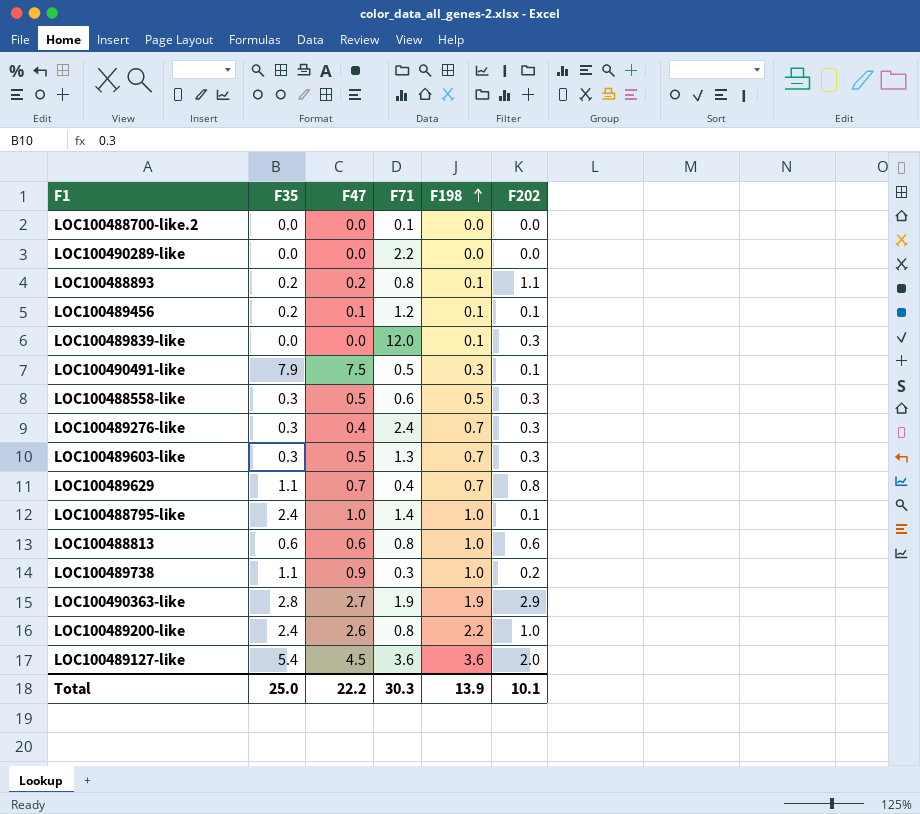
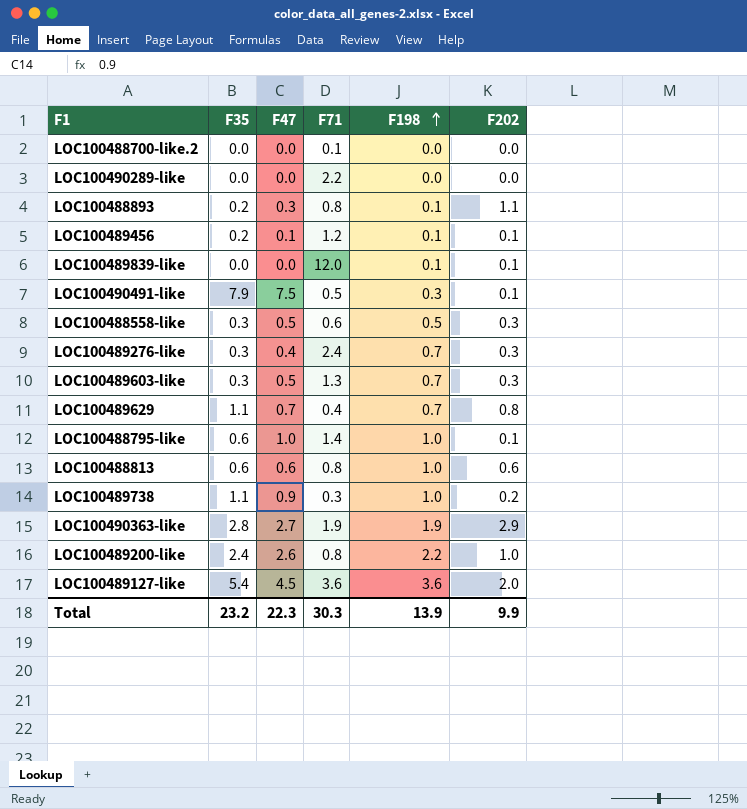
LOC100488893 | F47: 0.2 -> 0.3
LOC100489839-like | F202: 0.3 -> 0.1
LOC100488795-like | F35: 2.4 -> 0.6
Total | F35: 25.0 -> 23.2
Total | F47: 22.2 -> 22.3
Total | F202: 10.1 -> 9.9

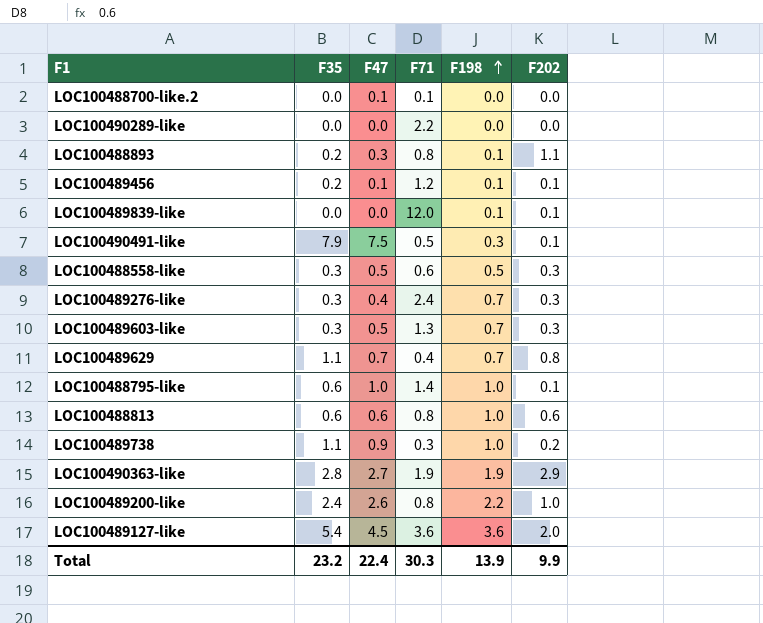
LOC100488700-like.2 | F47: 0.0 -> 0.1
Total | F47: 22.3 -> 22.4

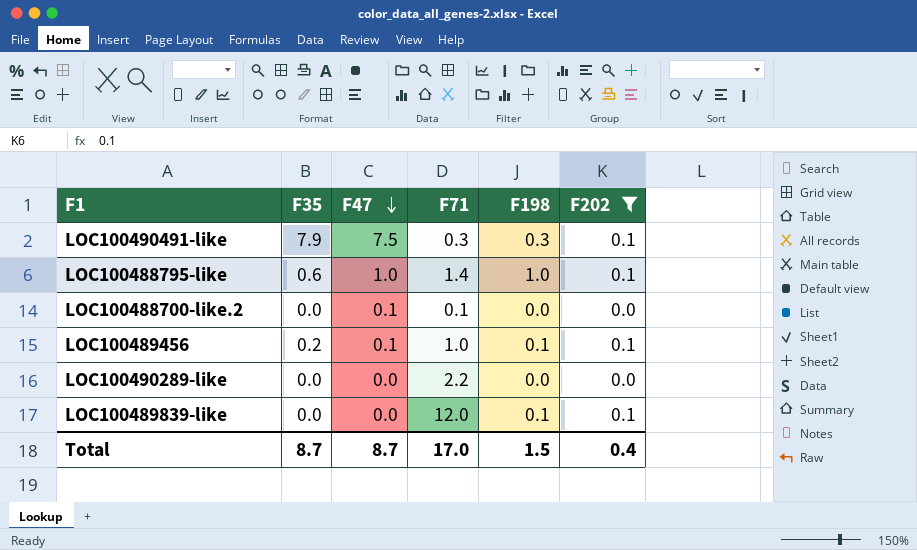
filter: none -> F202 <= 0.1
row order: F198 ascending -> F47 descending
LOC100490491-like | F71: 0.5 -> 0.3
LOC100489456 | F71: 1.2 -> 1.0
Total | F35: 23.2 -> 8.7
Total | F47: 22.4 -> 8.7
Total | F71: 30.3 -> 17.0
Total | F198: 13.9 -> 1.5
Total | F202: 9.9 -> 0.4

